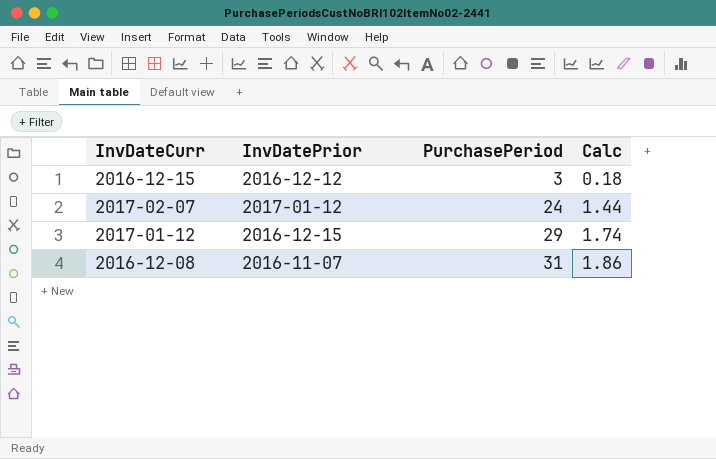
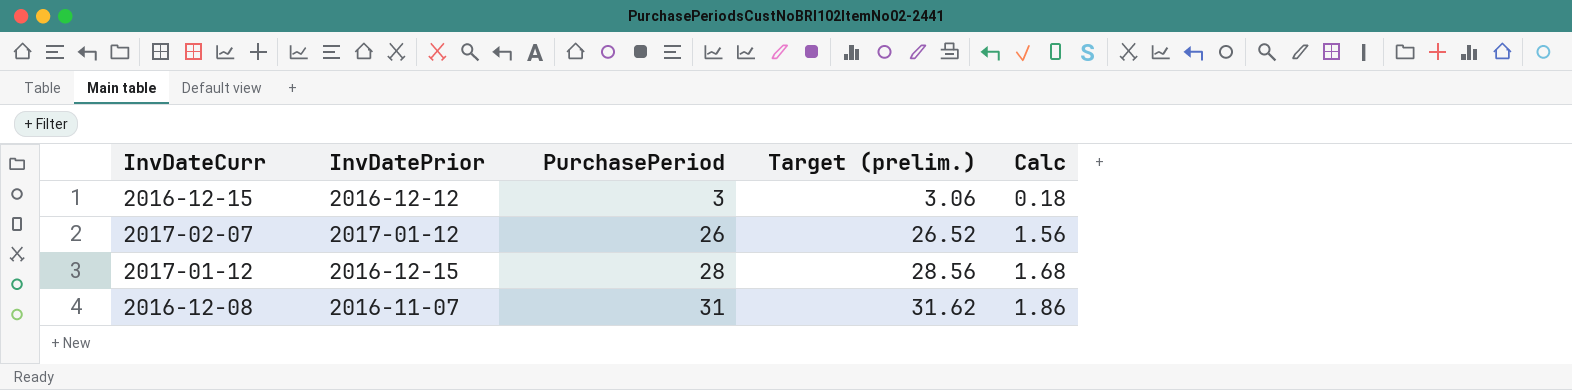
column Target (prelim.) | formula: none -> [PurchasePeriod] * 1.02
2017-02-07 | PurchasePeriod: 24 -> 26
2017-02-07 | Calc: 1.44 -> 1.56
2017-01-12 | PurchasePeriod: 29 -> 28
2017-01-12 | Calc: 1.74 -> 1.68

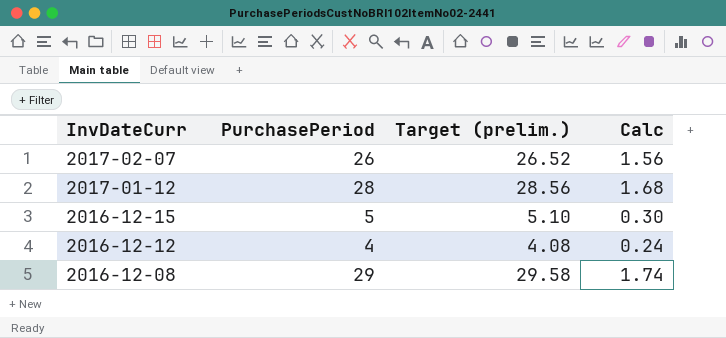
row order: PurchasePeriod ascending -> InvDateCurr descending
column InvDatePrior | position: 2 -> none
2016-12-15 | PurchasePeriod: 3 -> 5
2016-12-15 | Target (prelim.): 3.06 -> 5.10
2016-12-15 | Calc: 0.18 -> 0.30
row 2016-12-12: none -> 4 | 4.08 | 0.24
2016-12-08 | PurchasePeriod: 31 -> 29
2016-12-08 | Target (prelim.): 31.62 -> 29.58
2016-12-08 | Calc: 1.86 -> 1.74

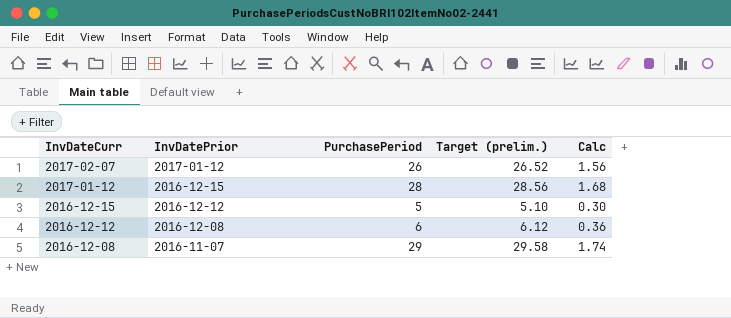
column InvDatePrior | position: none -> 2
2016-12-12 | PurchasePeriod: 4 -> 6
2016-12-12 | Target (prelim.): 4.08 -> 6.12
2016-12-12 | Calc: 0.24 -> 0.36

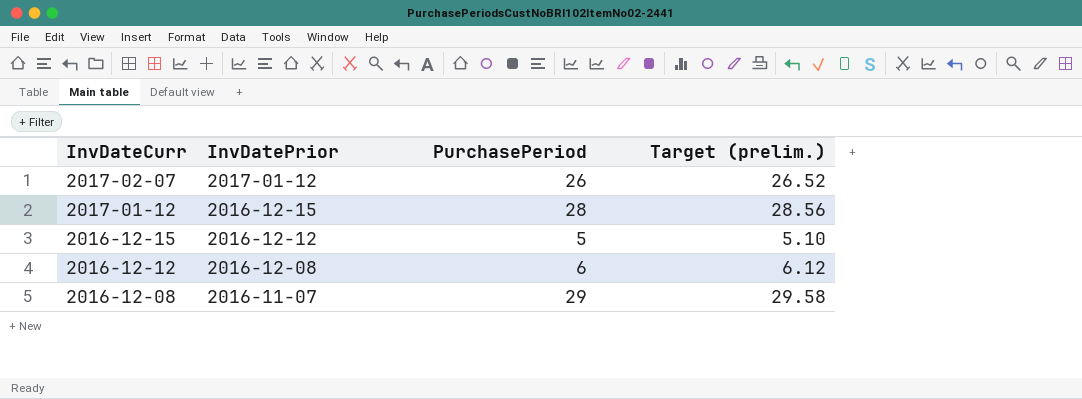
column Calc | formula: [PurchasePeriod] * 0.06 -> none

